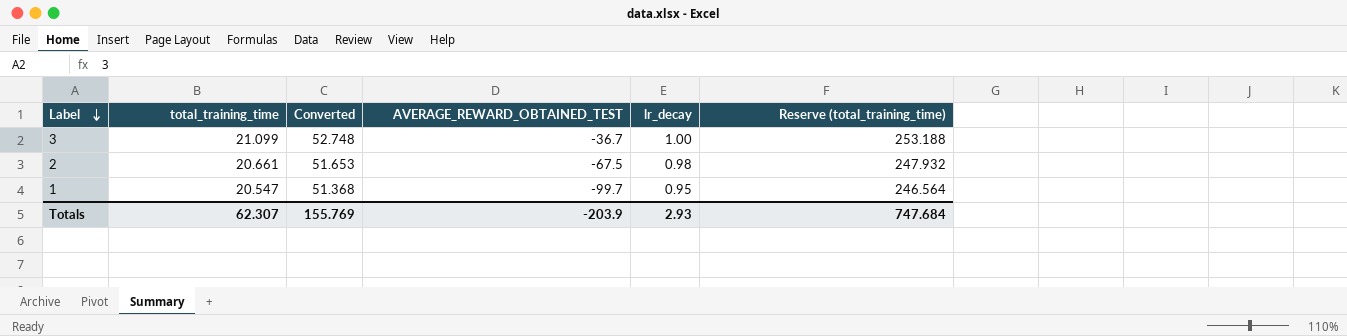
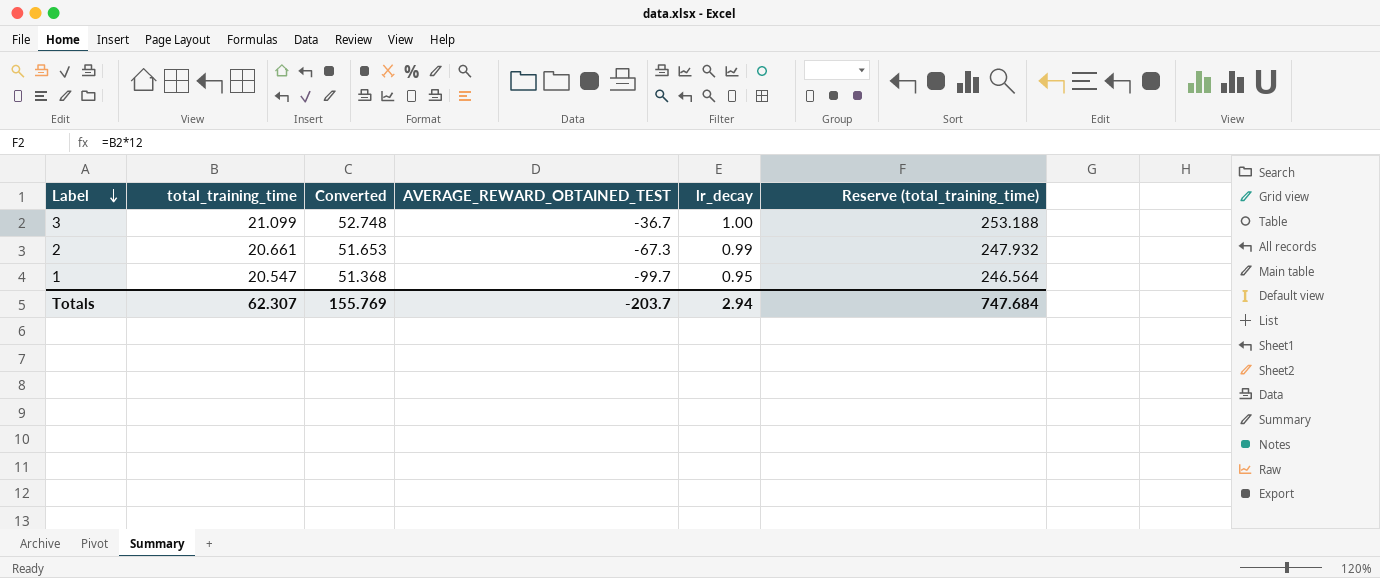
2 | AVERAGE_REWARD_OBTAINED_TEST: -67.5 -> -67.3
2 | lr_decay: 0.98 -> 0.99
Totals | AVERAGE_REWARD_OBTAINED_TEST: -203.9 -> -203.7
Totals | lr_decay: 2.93 -> 2.94

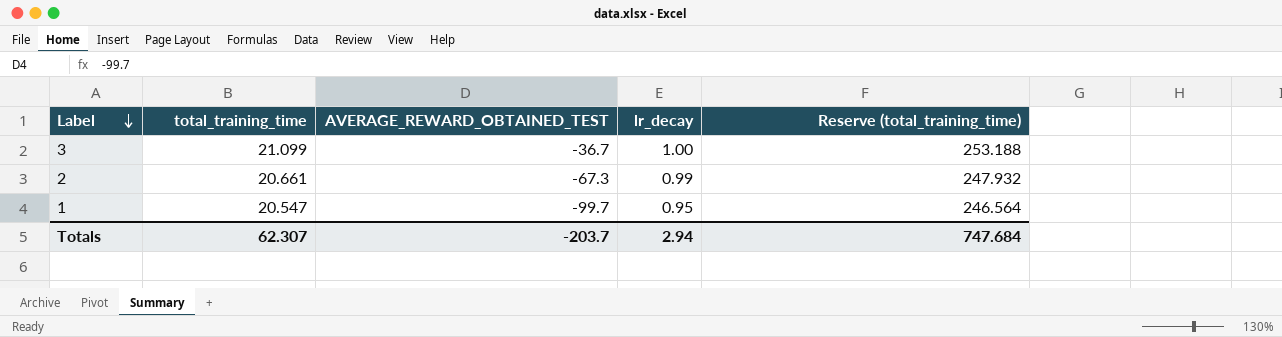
column Converted | formula: [total_training_time] * 2.5 -> none

